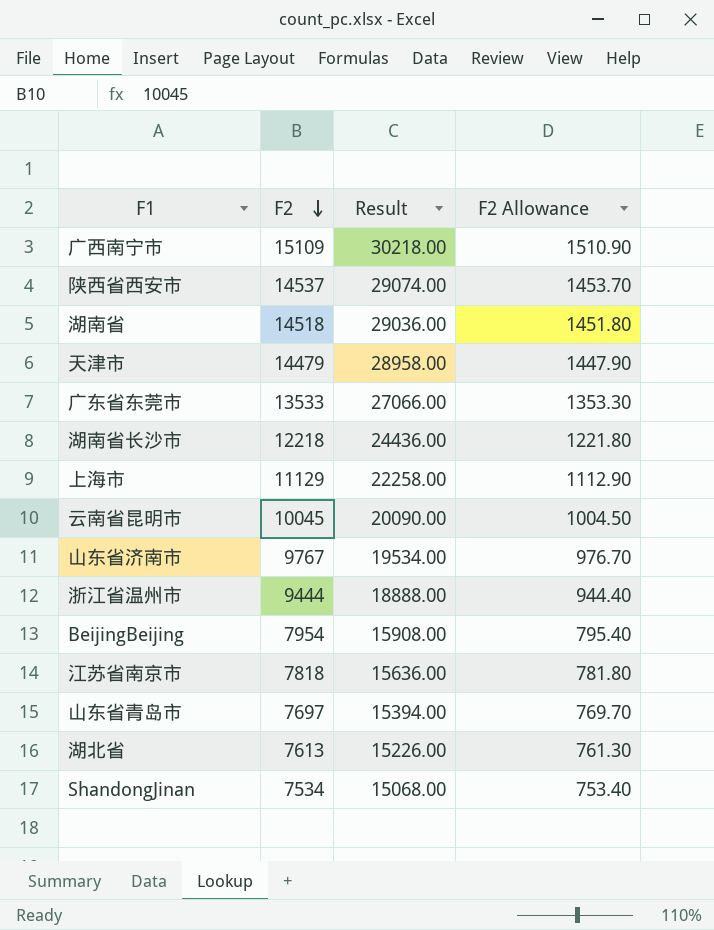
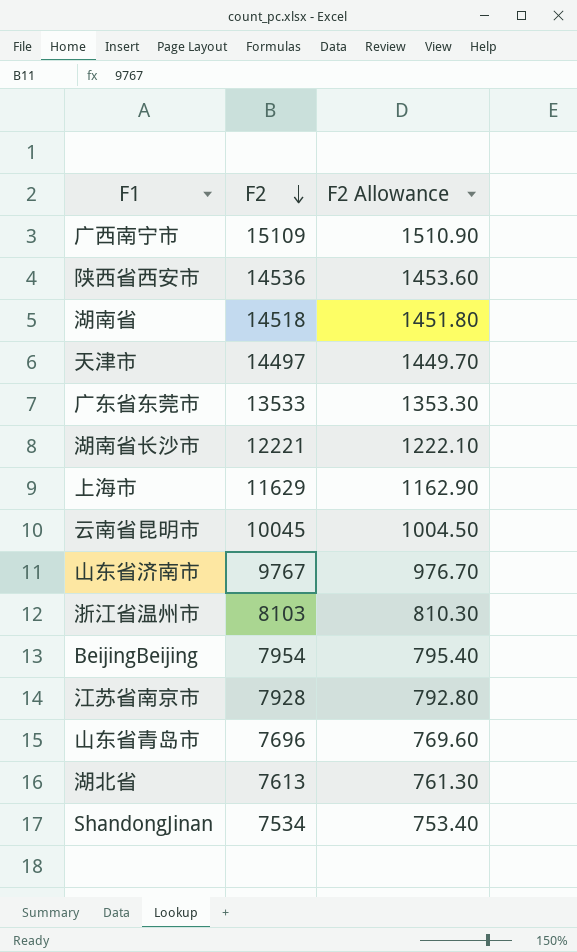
column Result | formula: [F2] * 2 -> none
陕西省西安市 | F2: 14537 -> 14536
陕西省西安市 | F2 Allowance: 1453.70 -> 1453.60
天津市 | F2: 14479 -> 14497
天津市 | F2 Allowance: 1447.90 -> 1449.70
湖南省长沙市 | F2: 12218 -> 12221
湖南省长沙市 | F2 Allowance: 1221.80 -> 1222.10
上海市 | F2: 11129 -> 11629
上海市 | F2 Allowance: 1112.90 -> 1162.90
浙江省温州市 | F2: 9444 -> 8103
浙江省温州市 | F2 Allowance: 944.40 -> 810.30
江苏省南京市 | F2: 7818 -> 7928
江苏省南京市 | F2 Allowance: 781.80 -> 792.80
山东省青岛市 | F2: 7697 -> 7696
山东省青岛市 | F2 Allowance: 769.70 -> 769.60

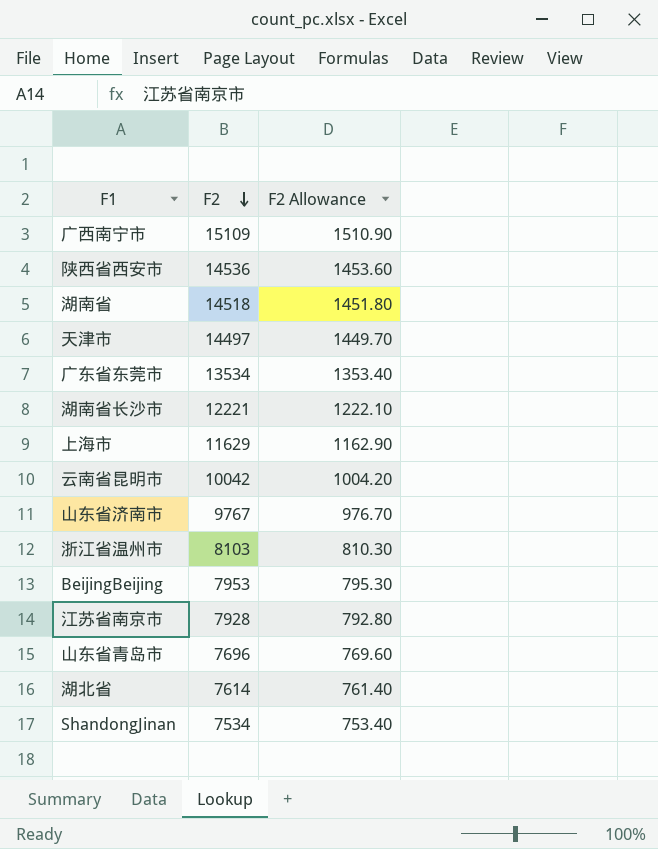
广东省东莞市 | F2: 13533 -> 13534
广东省东莞市 | F2 Allowance: 1353.30 -> 1353.40
云南省昆明市 | F2: 10045 -> 10042
云南省昆明市 | F2 Allowance: 1004.50 -> 1004.20
BeijingBeijing | F2: 7954 -> 7953
BeijingBeijing | F2 Allowance: 795.40 -> 795.30
湖北省 | F2: 7613 -> 7614
湖北省 | F2 Allowance: 761.30 -> 761.40

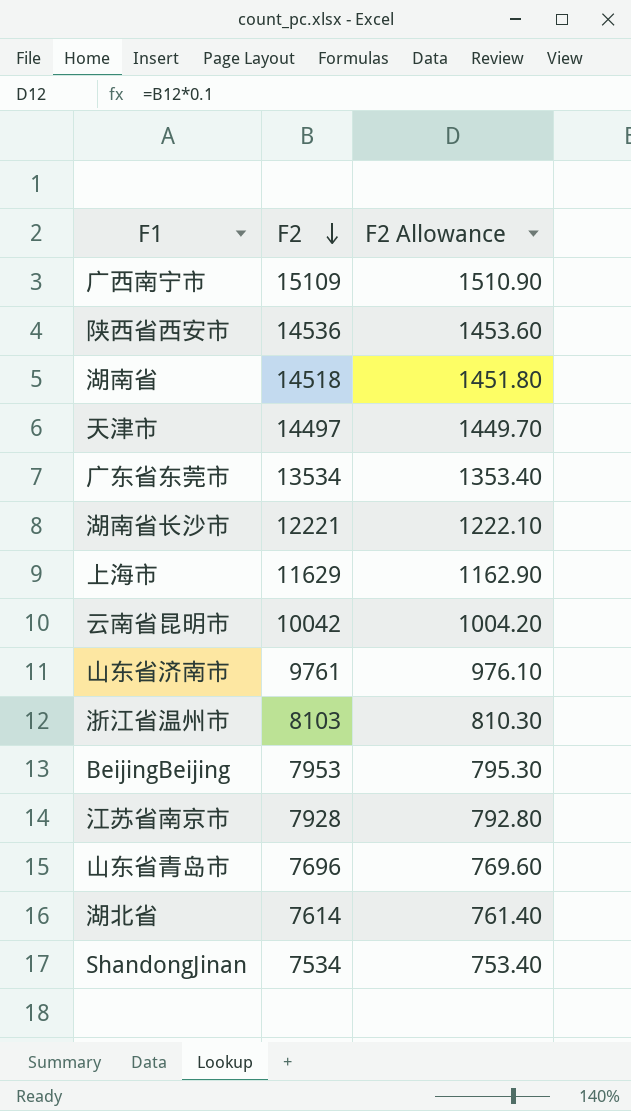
山东省济南市 | F2: 9767 -> 9761
山东省济南市 | F2 Allowance: 976.70 -> 976.10

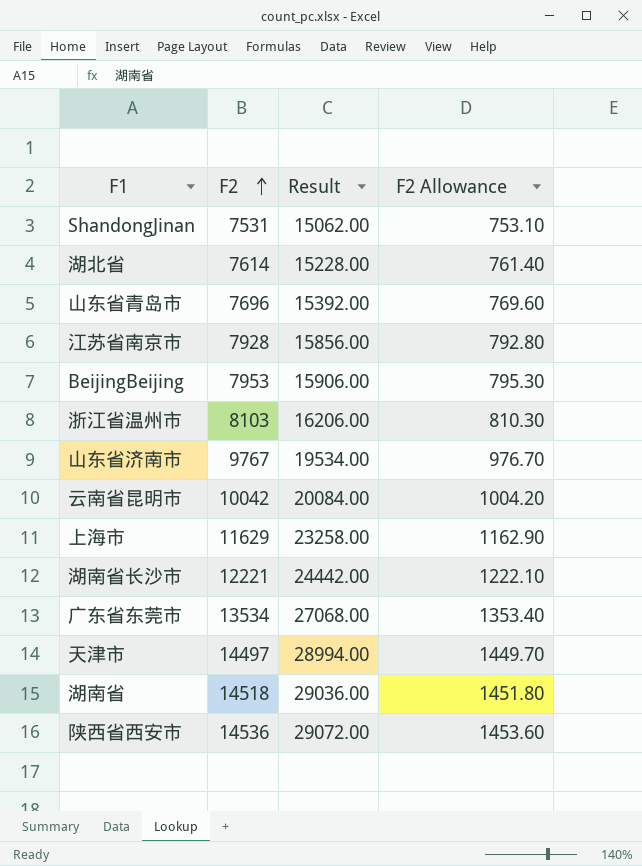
row order: F2 descending -> F2 ascending
column Result | formula: none -> [F2] * 2
row 广西南宁市: 15109 | 1510.90 -> none
ShandongJinan | F2: 7534 -> 7531
ShandongJinan | F2 Allowance: 753.40 -> 753.10
山东省济南市 | F2: 9761 -> 9767
山东省济南市 | F2 Allowance: 976.10 -> 976.70

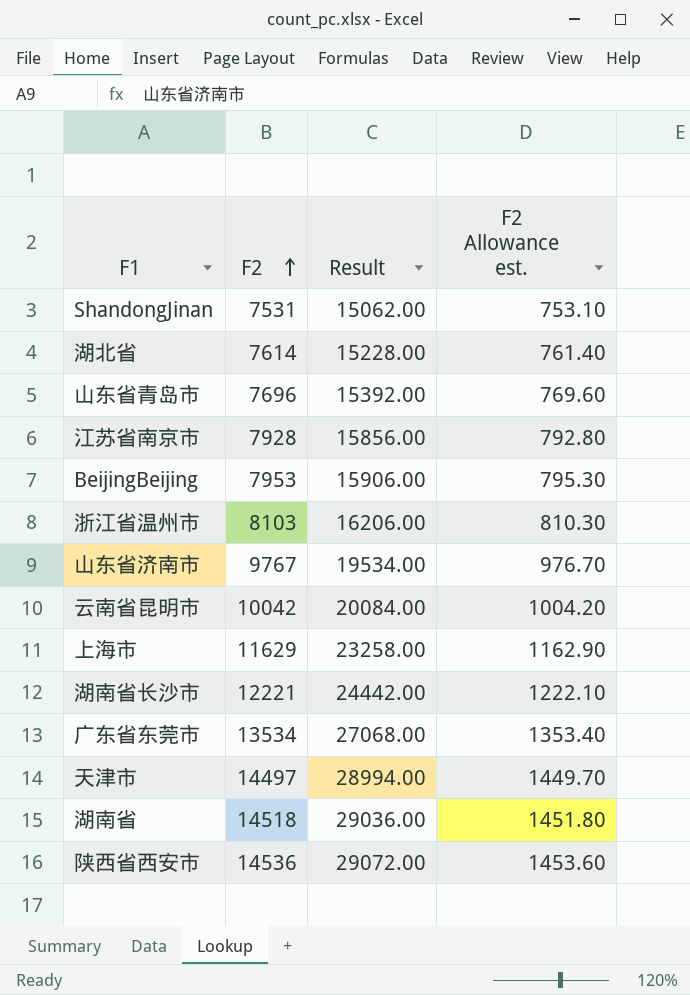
column name: F2 Allowance -> F2 Allowance est.

